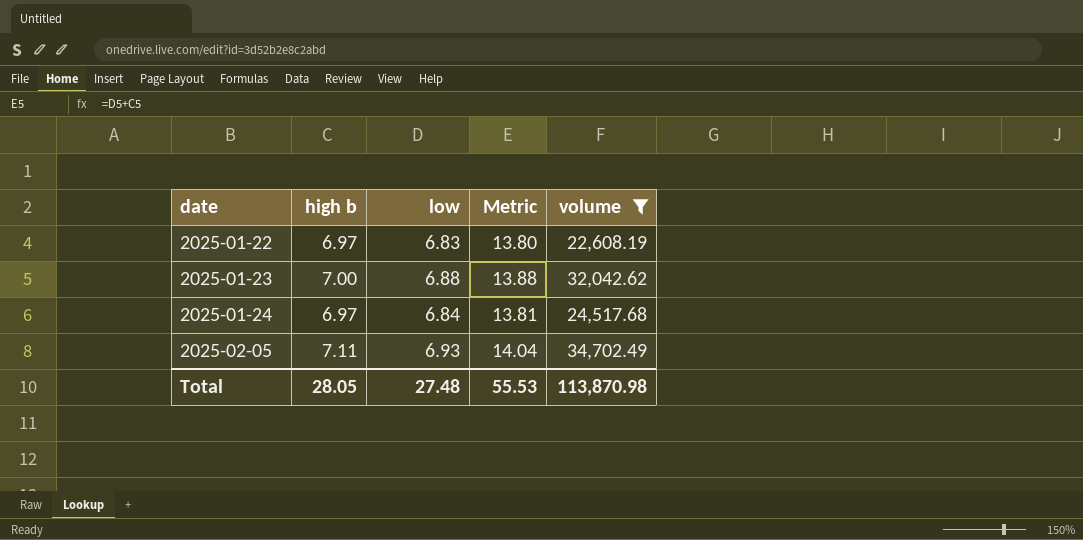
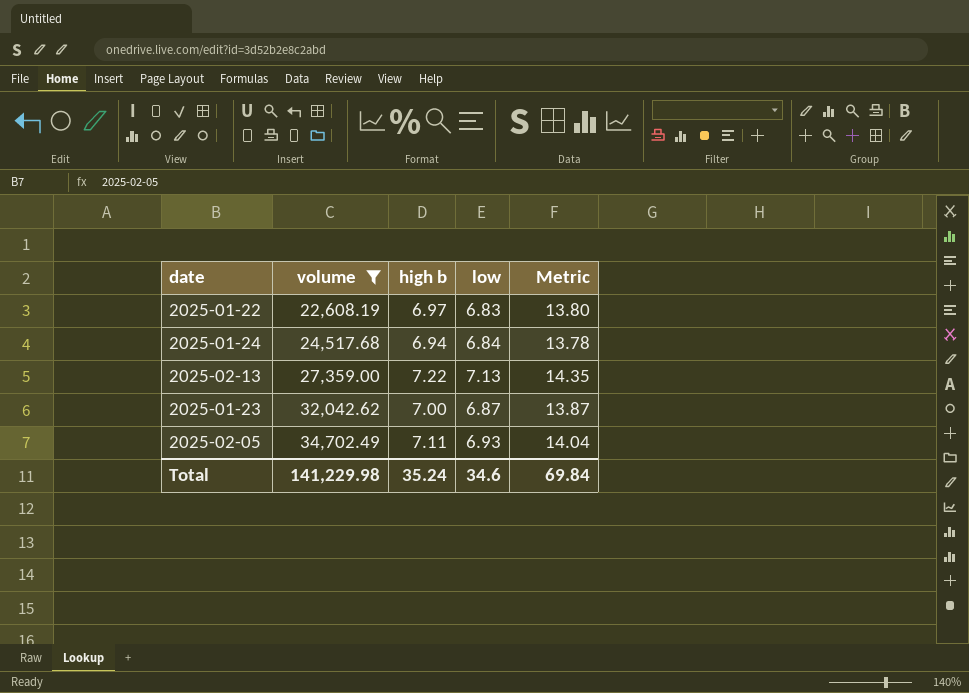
row order: date ascending -> volume ascending
column volume | position: 5 -> 2
2025-01-24 | high b: 6.97 -> 6.94
2025-01-24 | Metric: 13.81 -> 13.78
row 2025-02-13: none -> 27,359.00 | 7.22 | 7.13 | 14.35
2025-01-23 | low: 6.88 -> 6.87
2025-01-23 | Metric: 13.88 -> 13.87
Total | volume: 113,870.98 -> 141,229.98
Total | high b: 28.05 -> 35.24
Total | low: 27.48 -> 34.6
Total | Metric: 55.53 -> 69.84

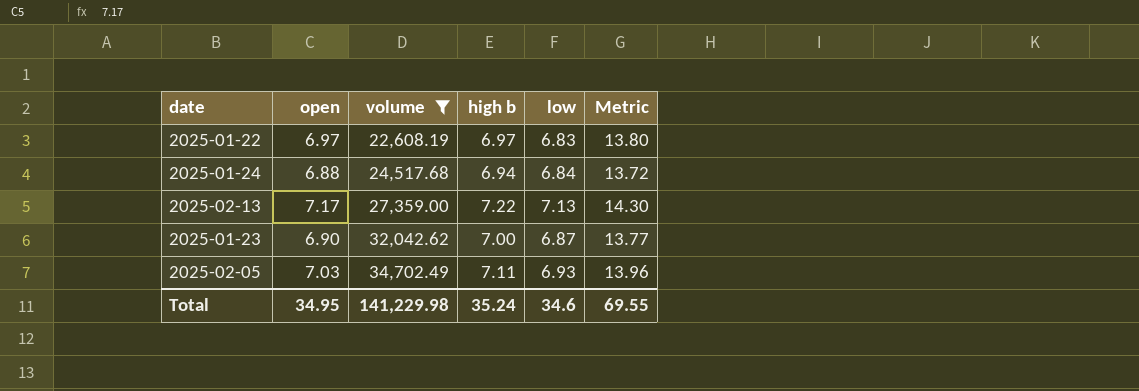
column open | position: none -> 2
column Metric | formula: [high b] + [low] -> [open] + [low]
Total | Metric: 69.84 -> 69.55

